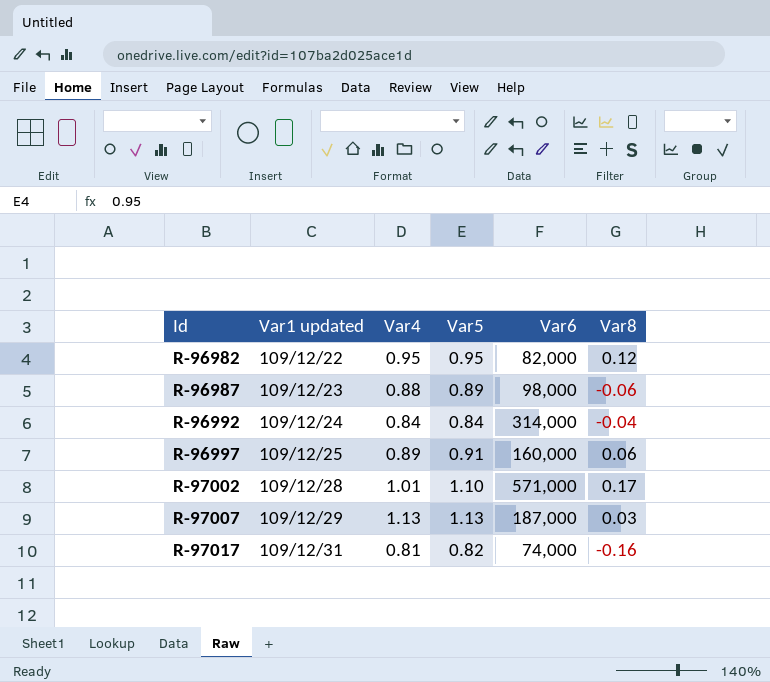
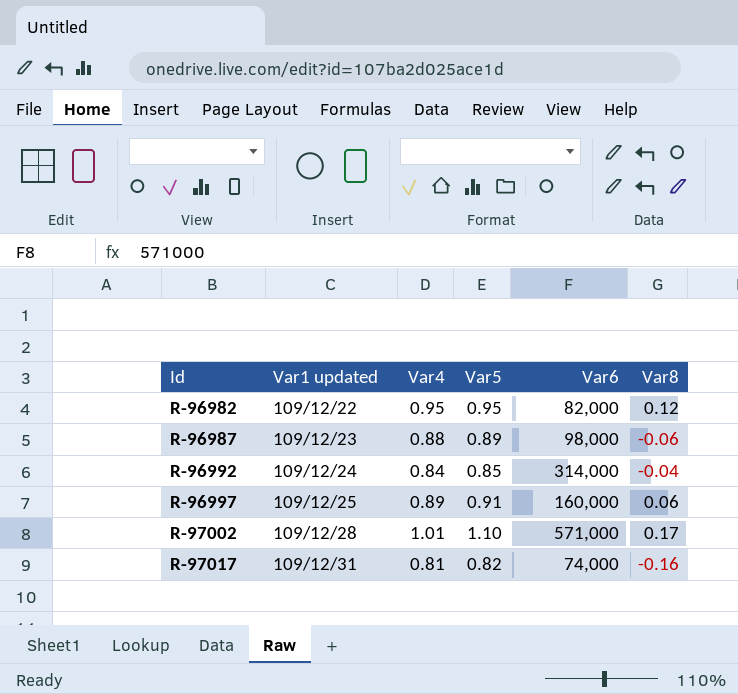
row R-97007: 109/12/29 | 1.13 | 1.13 | 187,000 | 0.03 -> none
R-96992 | Var5: 0.84 -> 0.85

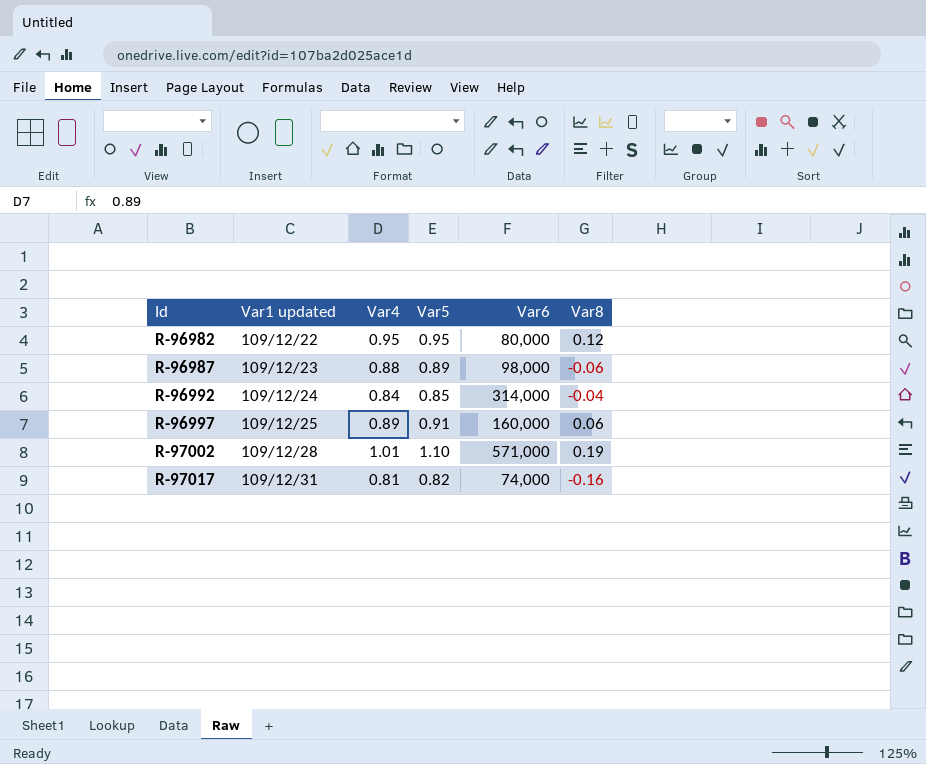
R-96982 | Var6: 82,000 -> 80,000
R-97002 | Var8: 0.17 -> 0.19

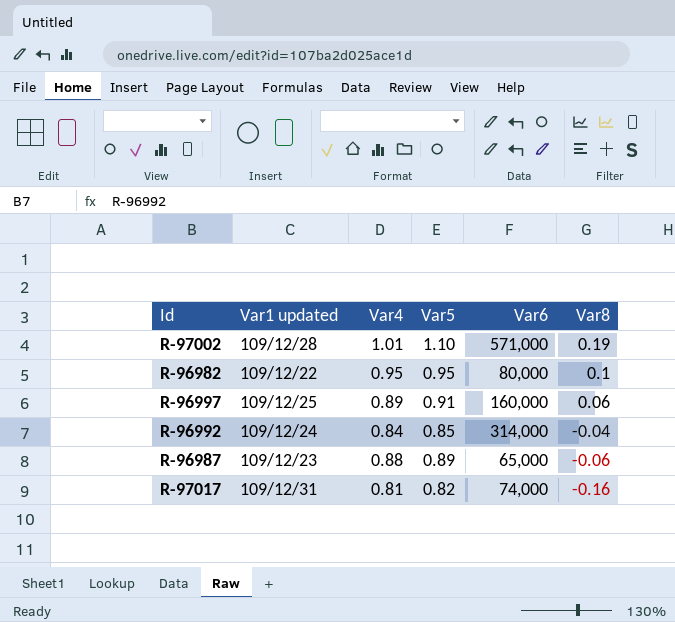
row order: Id ascending -> Var8 descending
R-96982 | Var8: 0.12 -> 0.1
R-96987 | Var6: 98,000 -> 65,000

